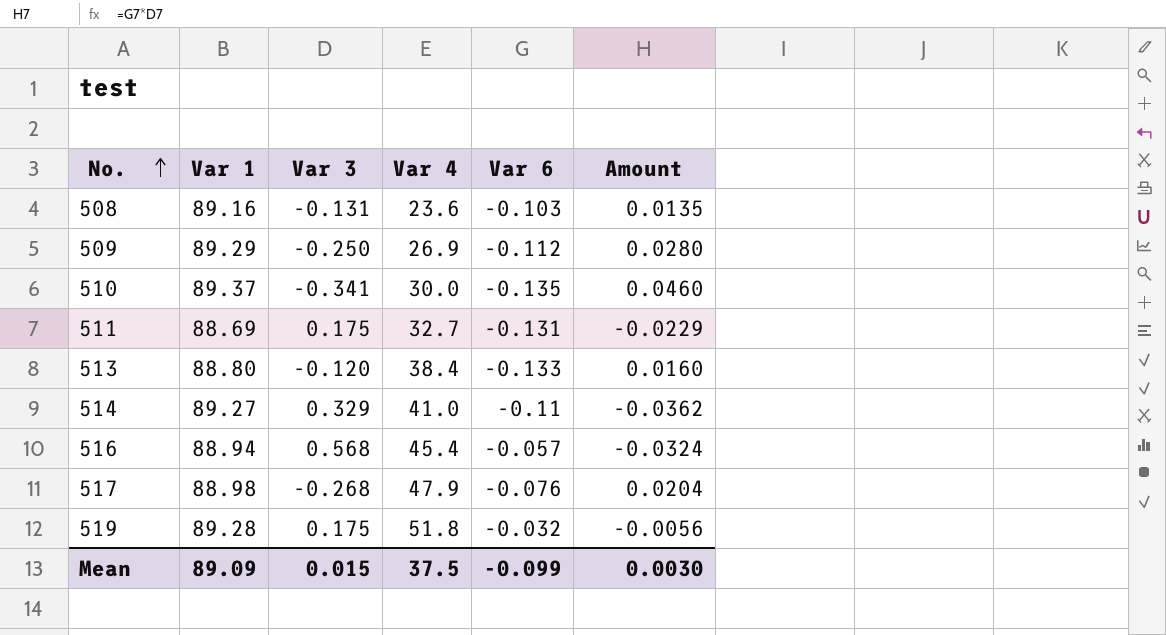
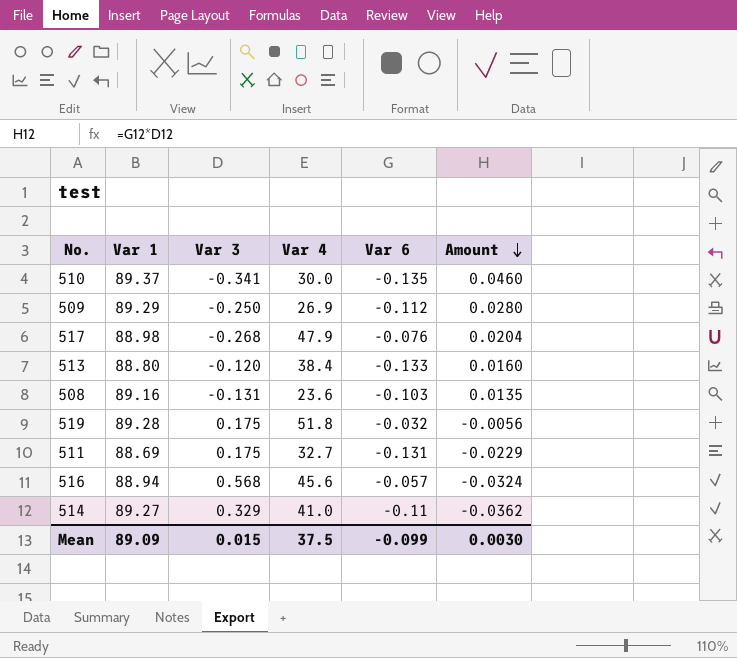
row order: No. ascending -> Amount descending
516 | Var 4: 45.4 -> 45.6

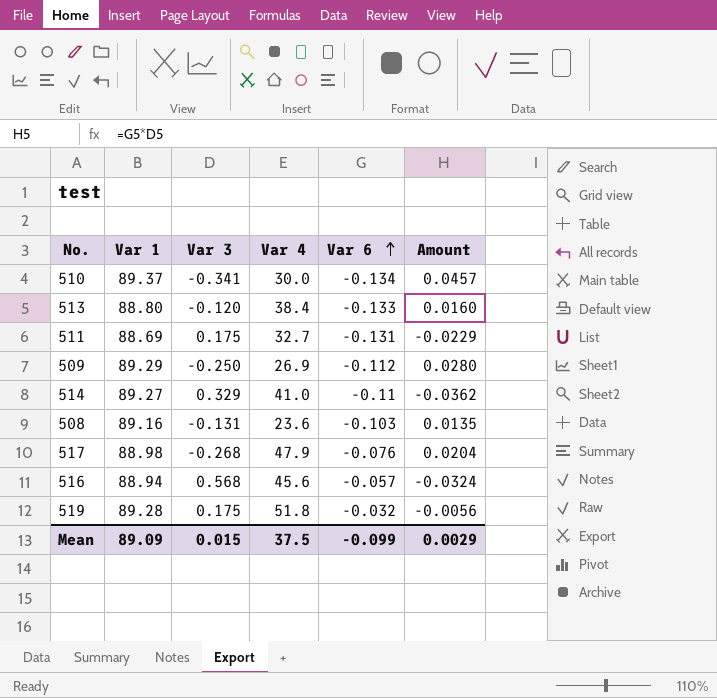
row order: Amount descending -> Var 6 ascending
510 | Var 6: -0.135 -> -0.134
510 | Amount: 0.0460 -> 0.0457
Mean | Amount: 0.0030 -> 0.0029

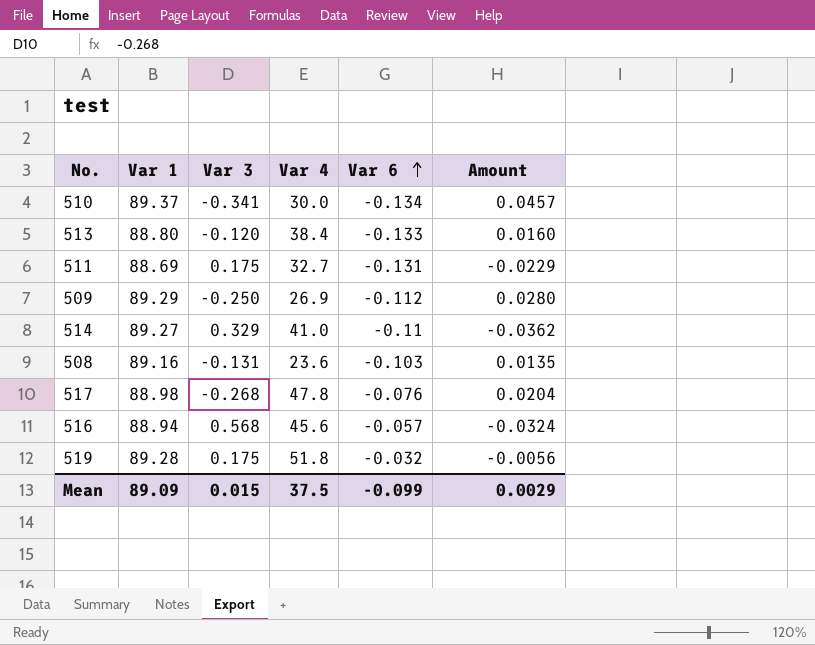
517 | Var 4: 47.9 -> 47.8

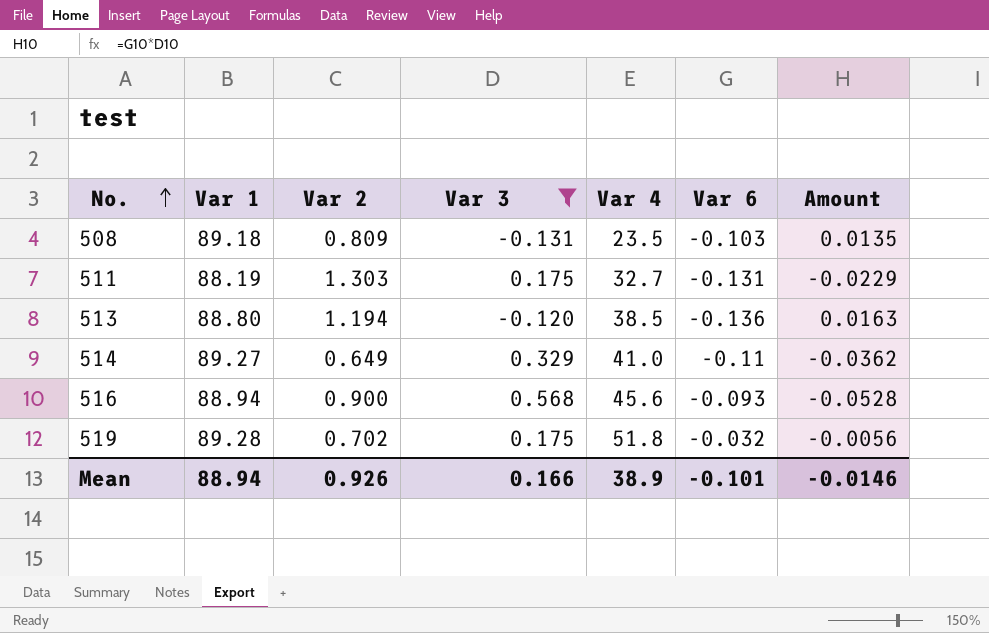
filter: none -> Var 3 >= -0.131
row order: Var 6 ascending -> No. ascending
column Var 2 | position: none -> 3
508 | Var 1: 89.16 -> 89.18
508 | Var 4: 23.6 -> 23.5
511 | Var 1: 88.69 -> 88.19
513 | Var 4: 38.4 -> 38.5
513 | Var 6: -0.133 -> -0.136
513 | Amount: 0.0160 -> 0.0163
516 | Var 6: -0.057 -> -0.093
516 | Amount: -0.0324 -> -0.0528
Mean | Var 1: 89.09 -> 88.94
Mean | Var 3: 0.015 -> 0.166
Mean | Var 4: 37.5 -> 38.9
Mean | Var 6: -0.099 -> -0.101
Mean | Amount: 0.0029 -> -0.0146

